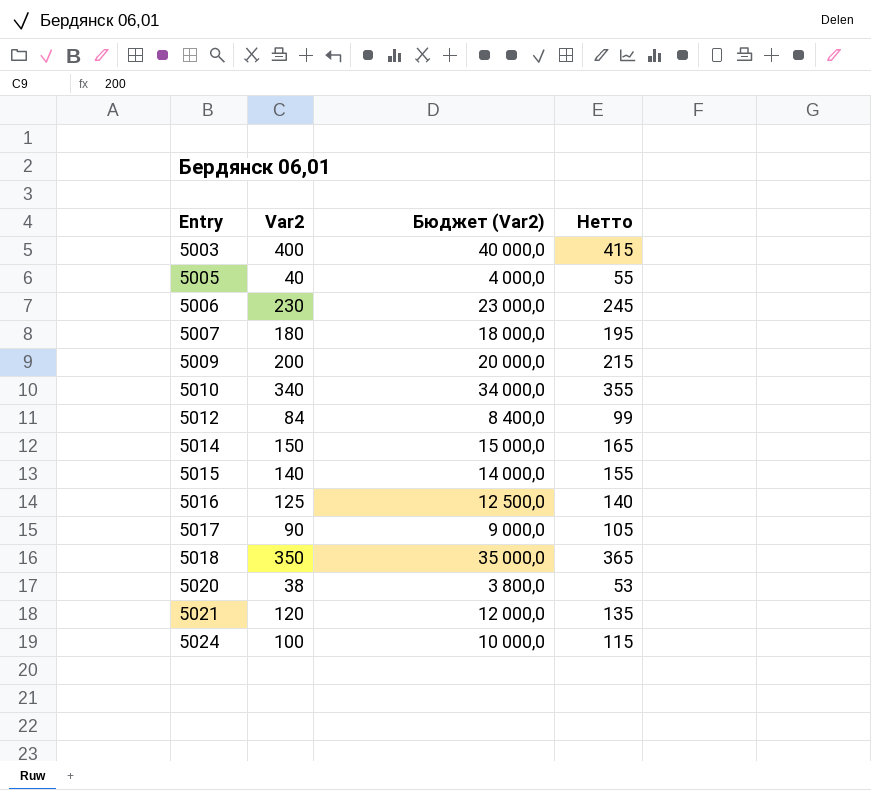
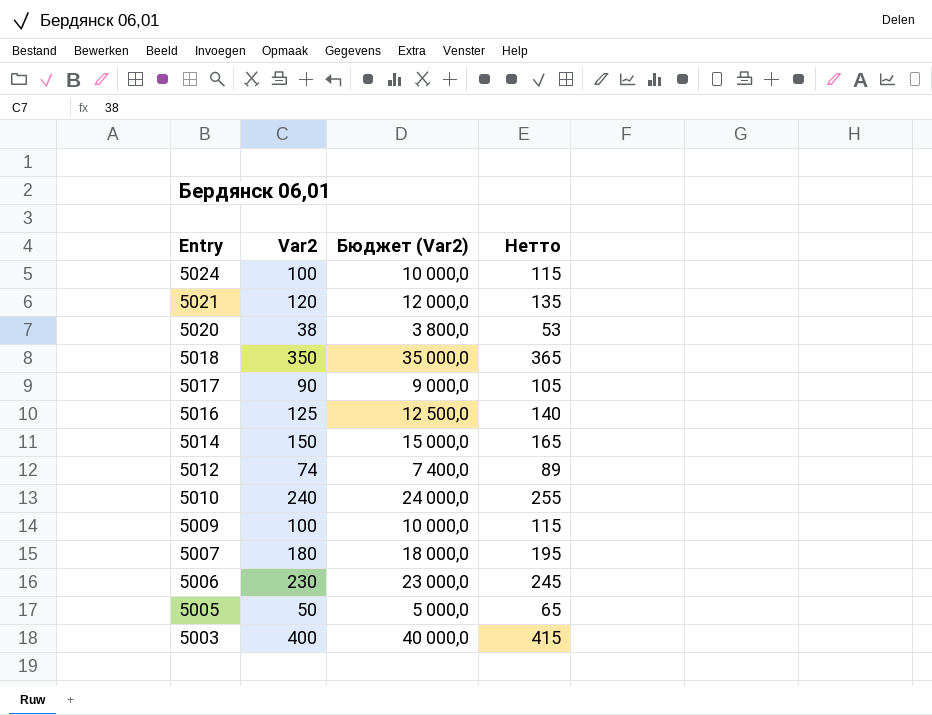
row order: Entry ascending -> Entry descending
row 5015: 140 | 14 000,0 | 155 -> none
5012 | Var2: 84 -> 74
5012 | Бюджет (Var2): 8 400,0 -> 7 400,0
5012 | Нетто: 99 -> 89
5010 | Var2: 340 -> 240
5010 | Бюджет (Var2): 34 000,0 -> 24 000,0
5010 | Нетто: 355 -> 255
5009 | Var2: 200 -> 100
5009 | Бюджет (Var2): 20 000,0 -> 10 000,0
5009 | Нетто: 215 -> 115
5005 | Var2: 40 -> 50
5005 | Бюджет (Var2): 4 000,0 -> 5 000,0
5005 | Нетто: 55 -> 65

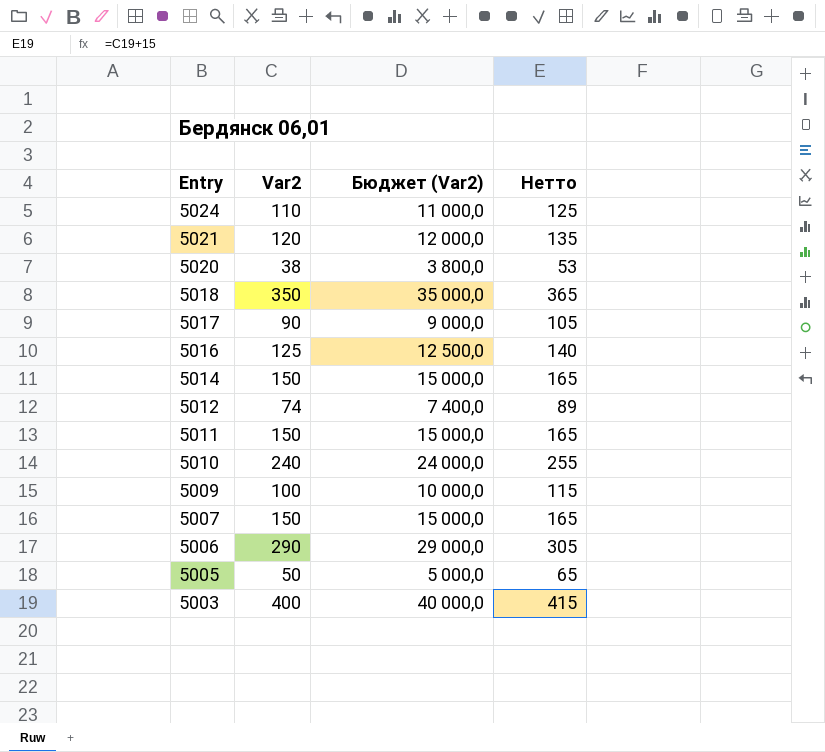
5024 | Var2: 100 -> 110
5024 | Бюджет (Var2): 10 000,0 -> 11 000,0
5024 | Нетто: 115 -> 125
row 5011: none -> 150 | 15 000,0 | 165
5007 | Var2: 180 -> 150
5007 | Бюджет (Var2): 18 000,0 -> 15 000,0
5007 | Нетто: 195 -> 165
5006 | Var2: 230 -> 290
5006 | Бюджет (Var2): 23 000,0 -> 29 000,0
5006 | Нетто: 245 -> 305

